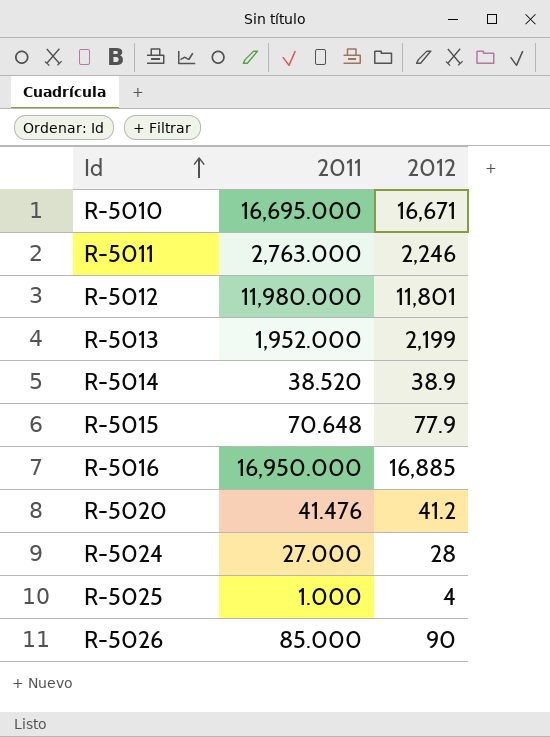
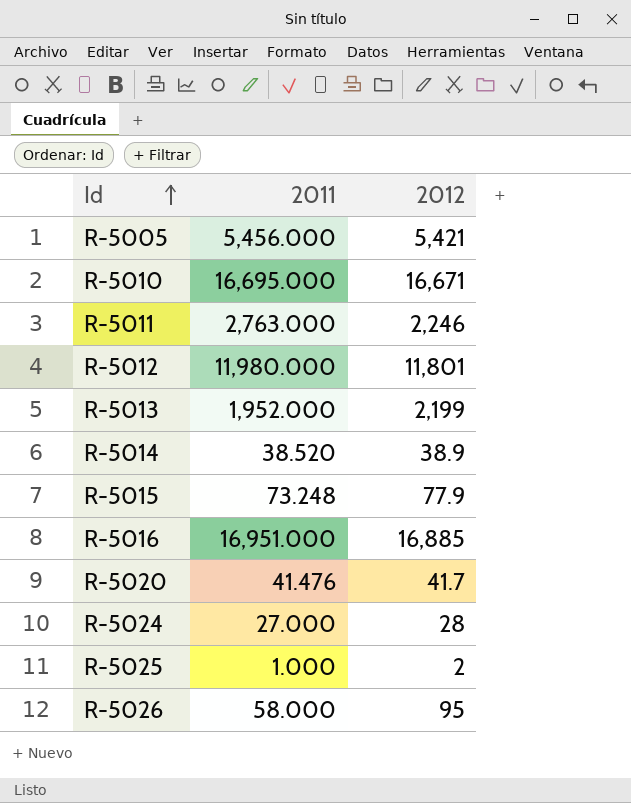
row R-5005: none -> 5,456.000 | 5,421
R-5015 | 2011: 70.648 -> 73.248
R-5016 | 2011: 16,950.000 -> 16,951.000
R-5020 | 2012: 41.2 -> 41.7
R-5025 | 2012: 4 -> 2
R-5026 | 2011: 85.000 -> 58.000
R-5026 | 2012: 90 -> 95

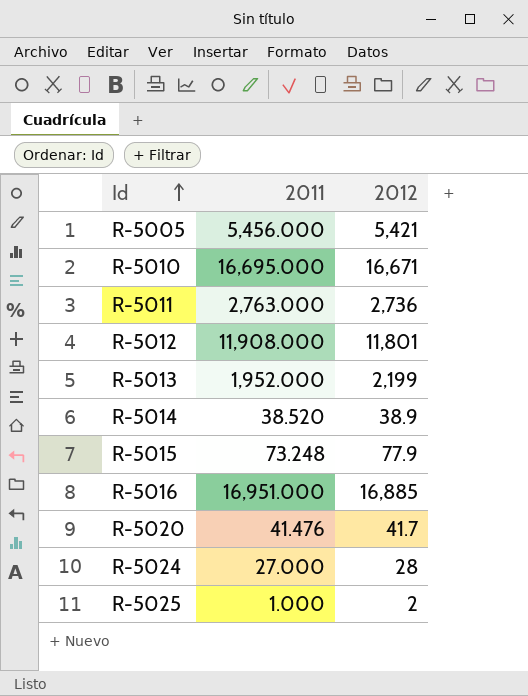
row R-5026: 58.000 | 95 -> none
R-5011 | 2012: 2,246 -> 2,736
R-5012 | 2011: 11,980.000 -> 11,908.000

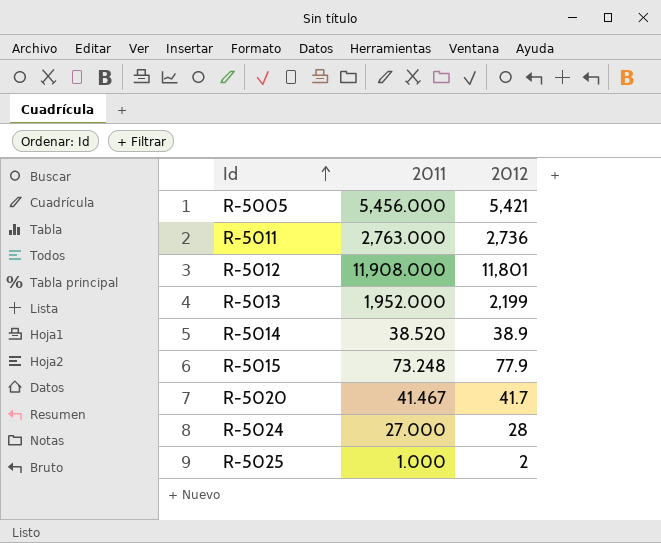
row R-5010: 16,695.000 | 16,671 -> none
row R-5016: 16,951.000 | 16,885 -> none
R-5020 | 2011: 41.476 -> 41.467

